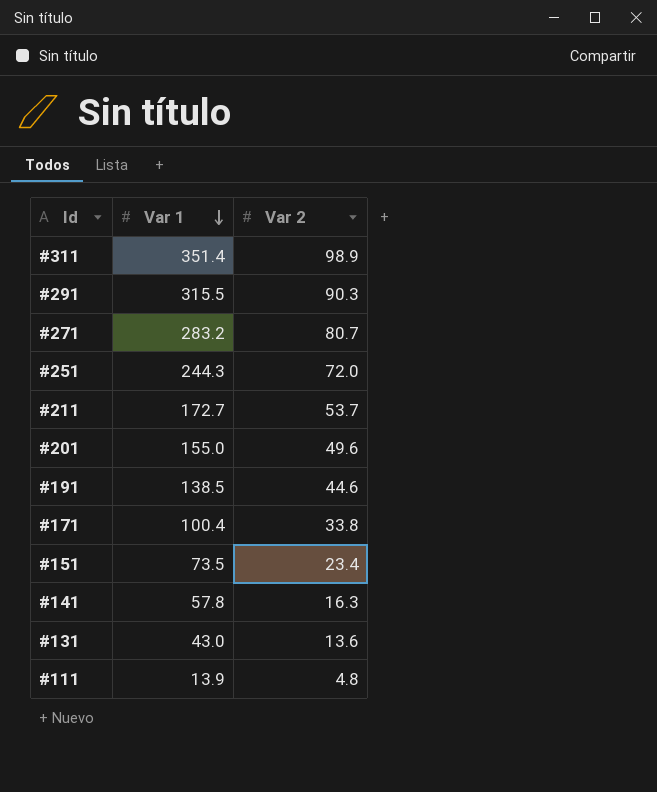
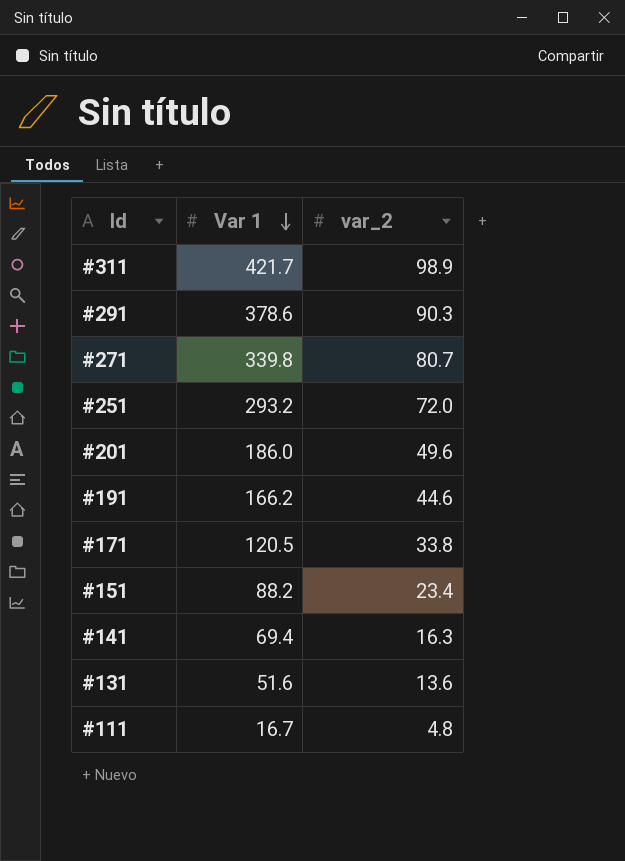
column name: Var 2 -> var_2
row #211: 172.7 | 53.7 -> none
#311 | Var 1: 351.4 -> 421.7
#291 | Var 1: 315.5 -> 378.6
#271 | Var 1: 283.2 -> 339.8
#251 | Var 1: 244.3 -> 293.2
#201 | Var 1: 155.0 -> 186.0
#191 | Var 1: 138.5 -> 166.2
#171 | Var 1: 100.4 -> 120.5
#151 | Var 1: 73.5 -> 88.2
#141 | Var 1: 57.8 -> 69.4
#131 | Var 1: 43.0 -> 51.6
#111 | Var 1: 13.9 -> 16.7

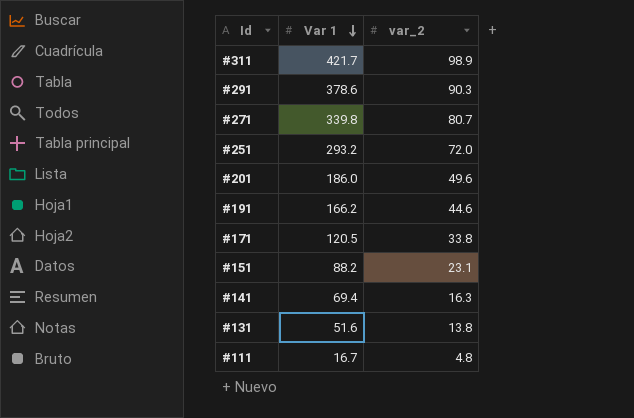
#151 | var_2: 23.4 -> 23.1
#131 | var_2: 13.6 -> 13.8

